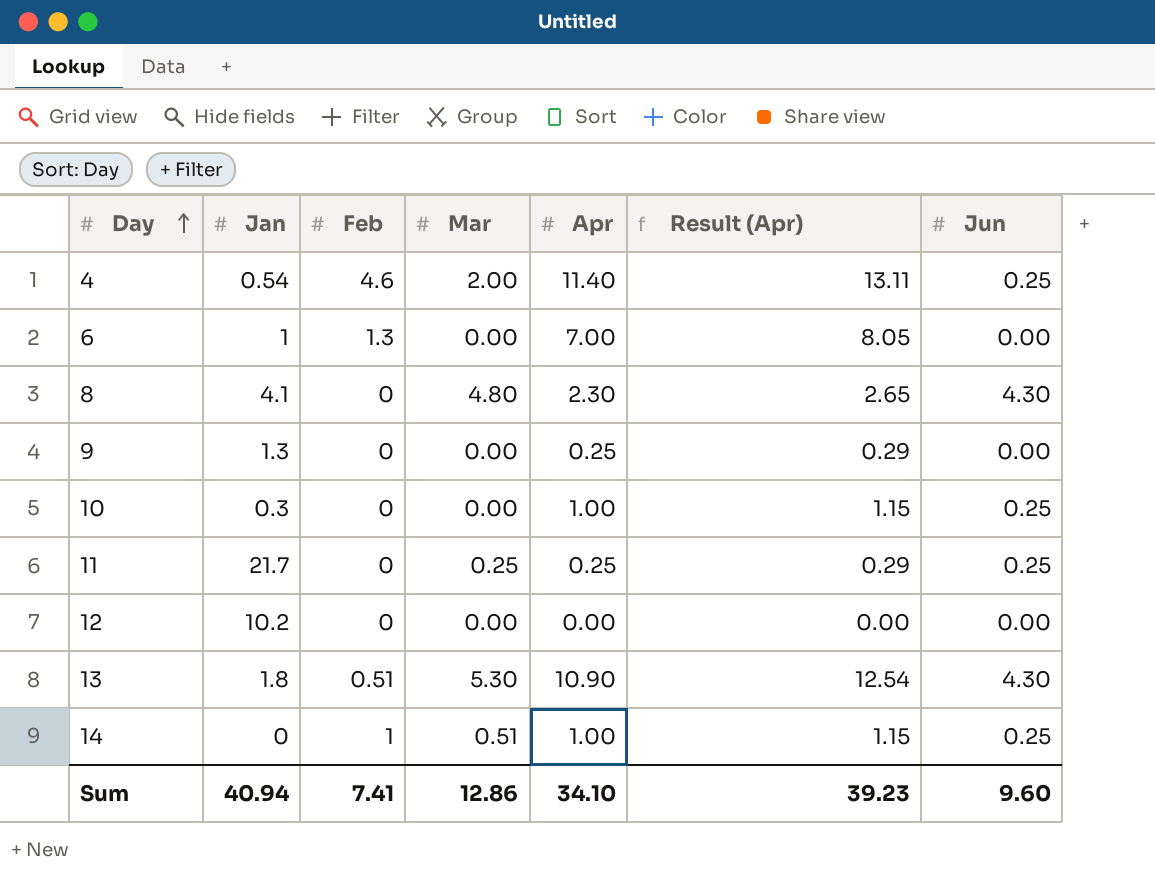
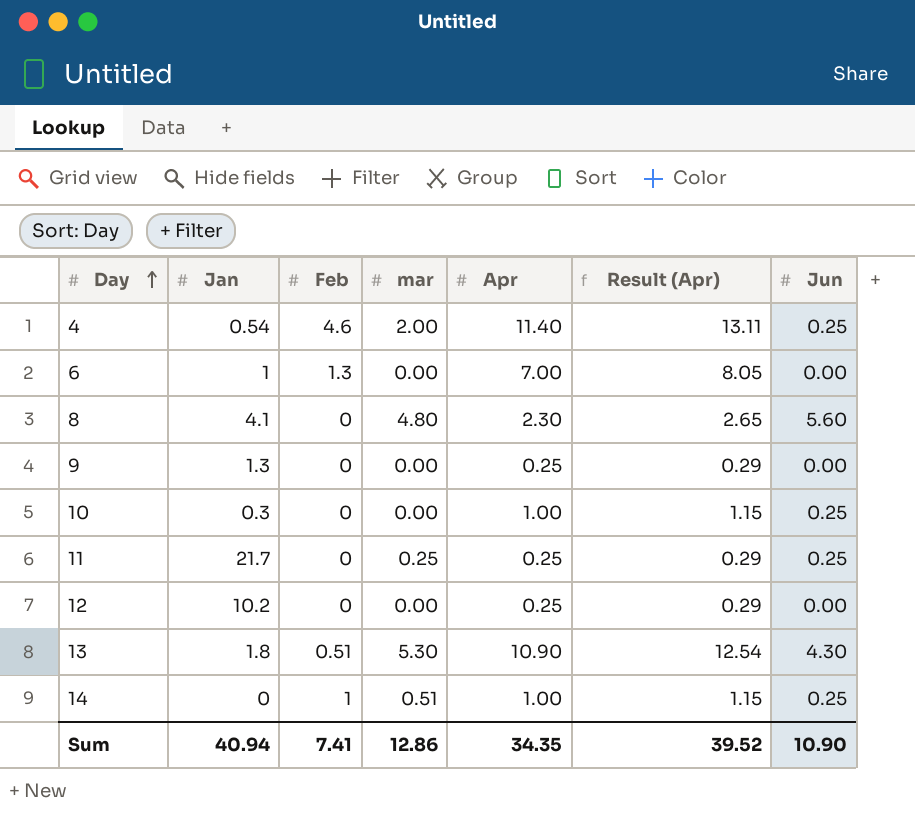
column name: Mar -> mar
8 | Jun: 4.30 -> 5.60
12 | Apr: 0.00 -> 0.25
12 | Result (Apr): 0.00 -> 0.29
Sum | Apr: 34.10 -> 34.35
Sum | Result (Apr): 39.23 -> 39.52
Sum | Jun: 9.60 -> 10.90

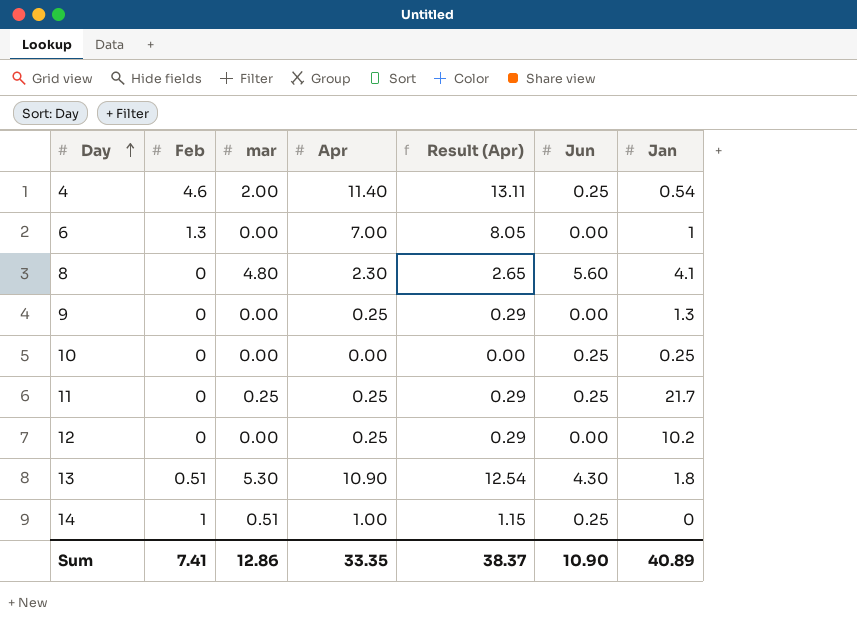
column Jan | position: 2 -> 7
10 | Apr: 1.00 -> 0.00
10 | Result (Apr): 1.15 -> 0.00
10 | Jan: 0.3 -> 0.25
Sum | Apr: 34.35 -> 33.35
Sum | Result (Apr): 39.52 -> 38.37
Sum | Jan: 40.94 -> 40.89

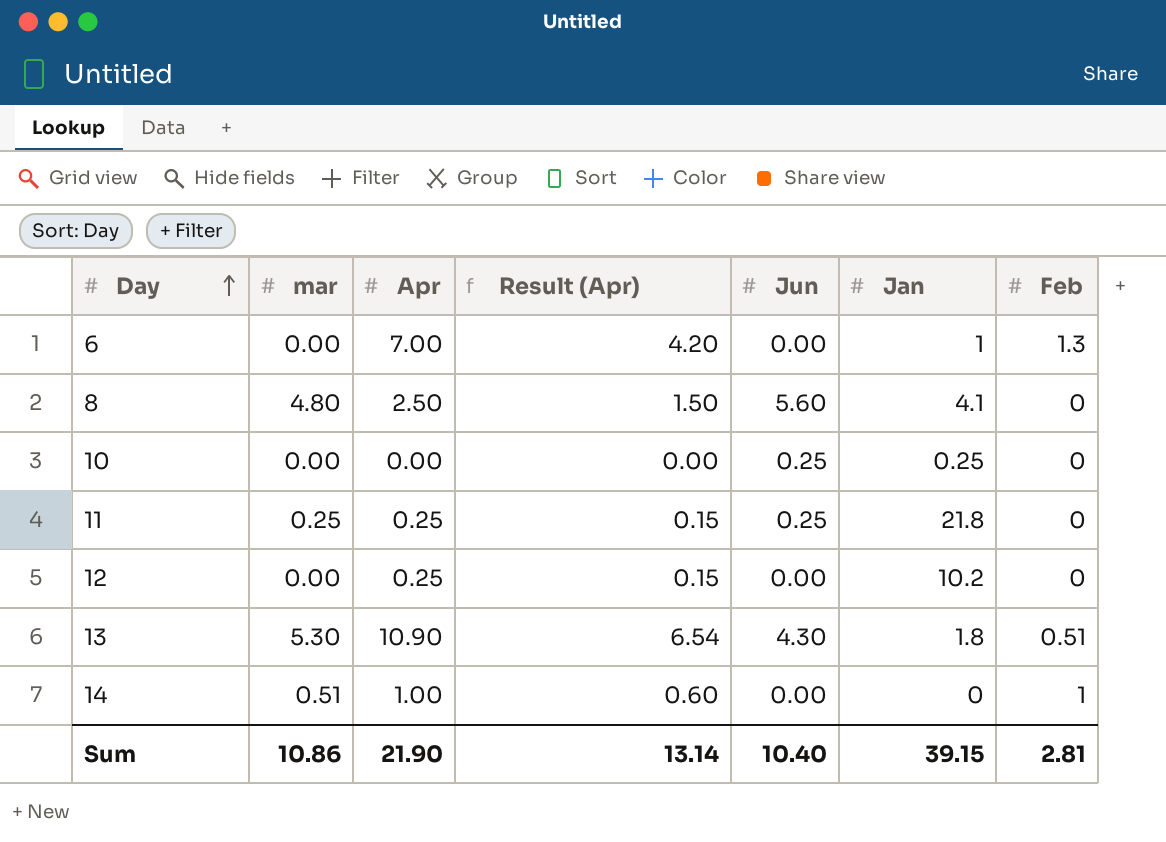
column Result (Apr) | formula: [Apr] * 1.15 -> [Apr] * 0.6
column Feb | position: 2 -> 7
row 4: 4.6 | 2.00 | 11.40 | 13.11 | 0.25 | 0.54 -> none
row 9: 0 | 0.00 | 0.25 | 0.29 | 0.00 | 1.3 -> none
8 | Apr: 2.30 -> 2.50
11 | Jan: 21.7 -> 21.8
14 | Jun: 0.25 -> 0.00
Sum | mar: 12.86 -> 10.86
Sum | Apr: 33.35 -> 21.90
Sum | Result (Apr): 38.37 -> 13.14
Sum | Jun: 10.90 -> 10.40
Sum | Jan: 40.89 -> 39.15
Sum | Feb: 7.41 -> 2.81

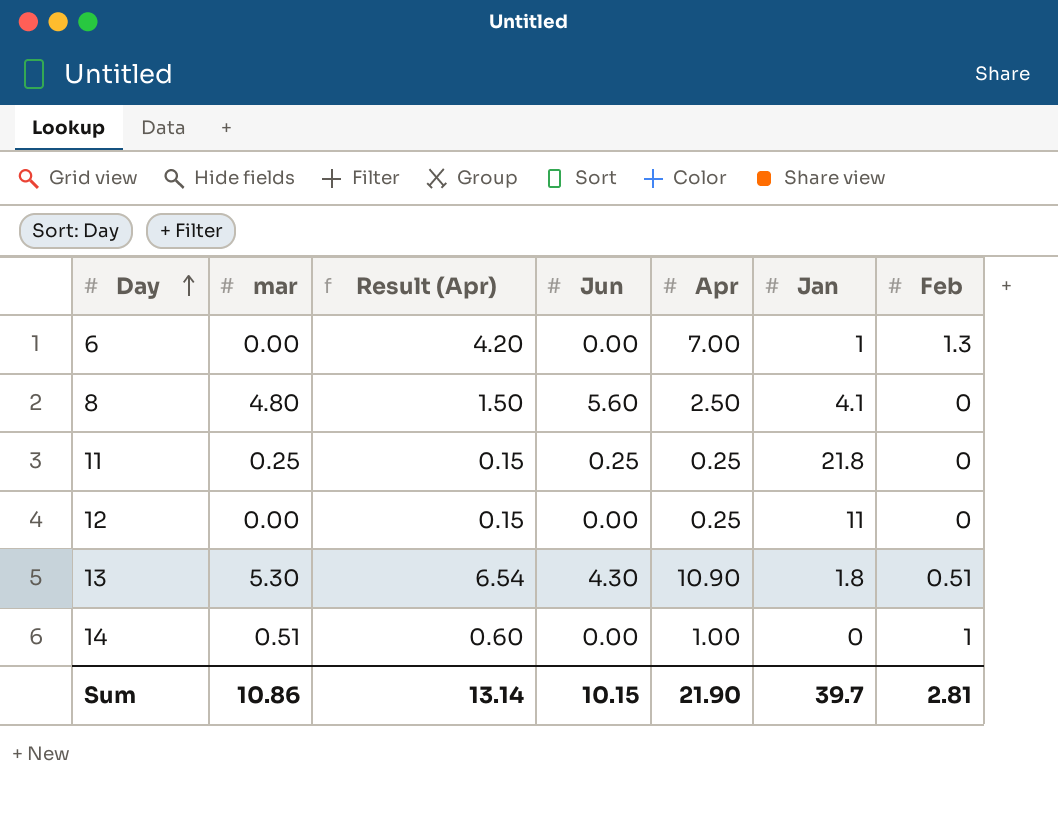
column Apr | position: 3 -> 5
row 10: 0.00 | 0.00 | 0.00 | 0.25 | 0.25 | 0 -> none
12 | Jan: 10.2 -> 11
Sum | Jun: 10.40 -> 10.15
Sum | Jan: 39.15 -> 39.7

